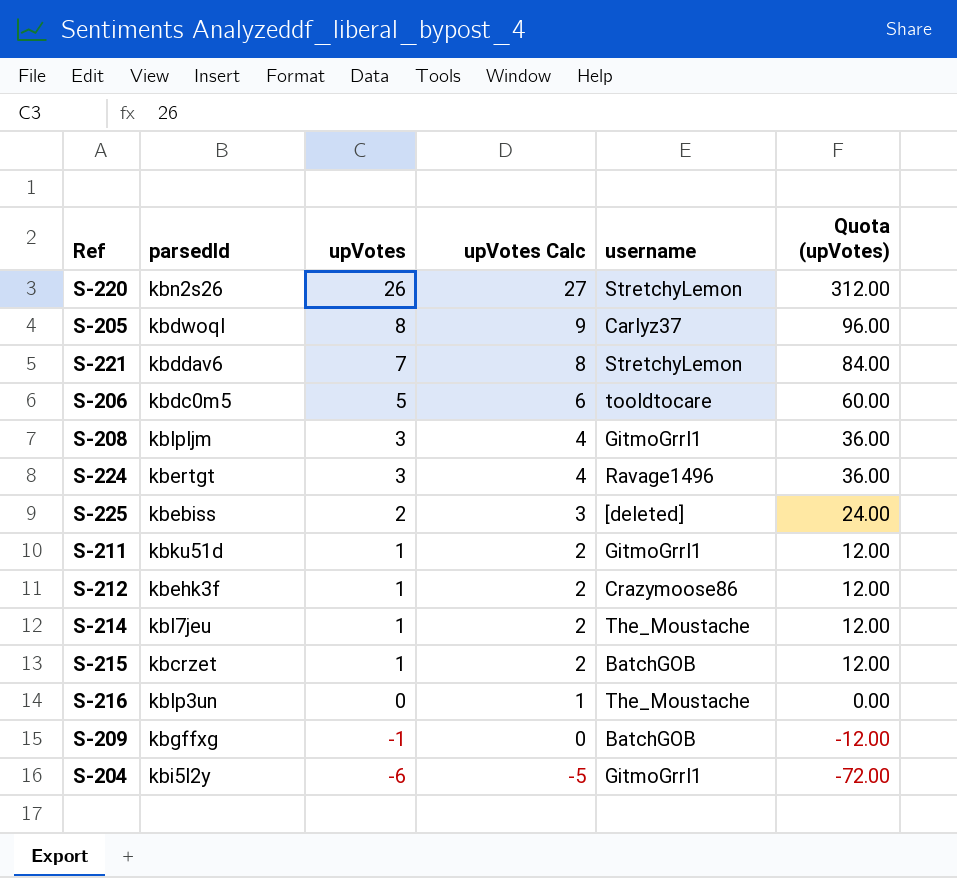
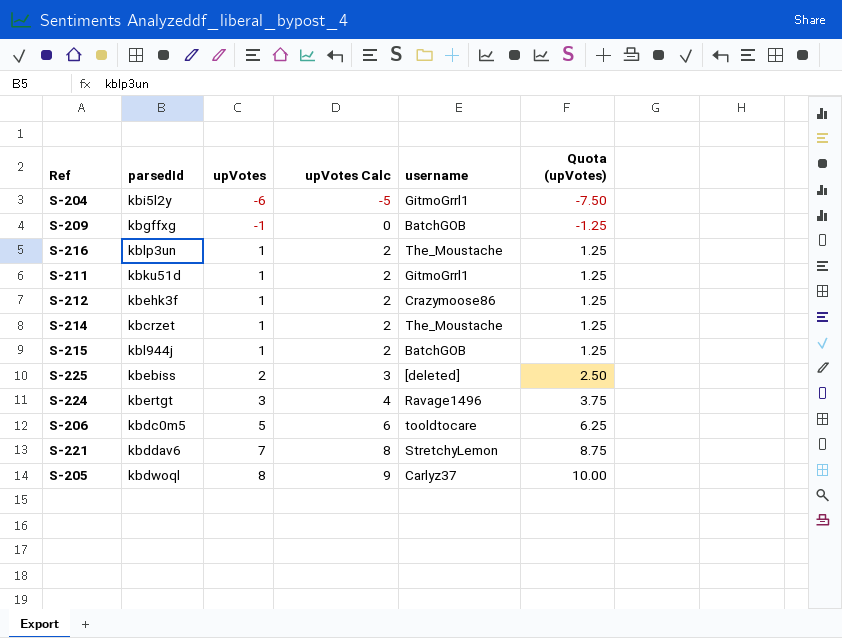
row order: upVotes descending -> upVotes ascending
column Quota (upVotes) | formula: [upVotes] * 12 -> [upVotes] * 1.25
row S-220: kbn2s26 | 26 | 27 | StretchyLemon | 312.00 -> none
row S-208: kblpljm | 3 | 4 | GitmoGrrl1 | 36.00 -> none
S-216 | upVotes: 0 -> 1
S-216 | upVotes Calc: 1 -> 2
S-214 | parsedId: kbl7jeu -> kbcrzet
S-215 | parsedId: kbcrzet -> kbl944j

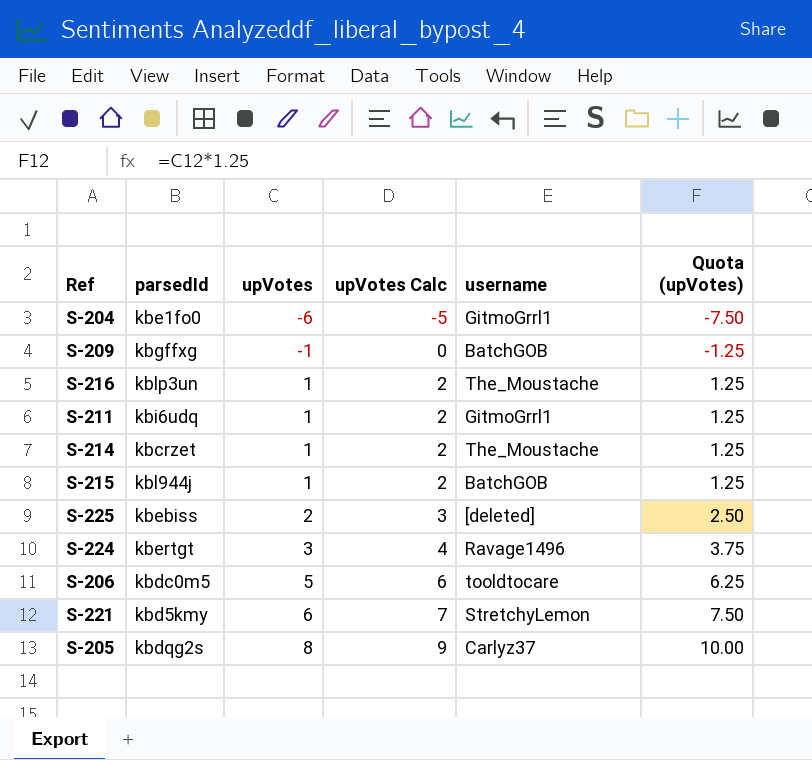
row S-212: kbehk3f | 1 | 2 | Crazymoose86 | 1.25 -> none
S-204 | parsedId: kbi5l2y -> kbe1fo0
S-211 | parsedId: kbku51d -> kbi6udq
S-221 | parsedId: kbddav6 -> kbd5kmy
S-221 | upVotes: 7 -> 6
S-221 | upVotes Calc: 8 -> 7
S-221 | Quota (upVotes): 8.75 -> 7.50
S-205 | parsedId: kbdwoql -> kbdqg2s

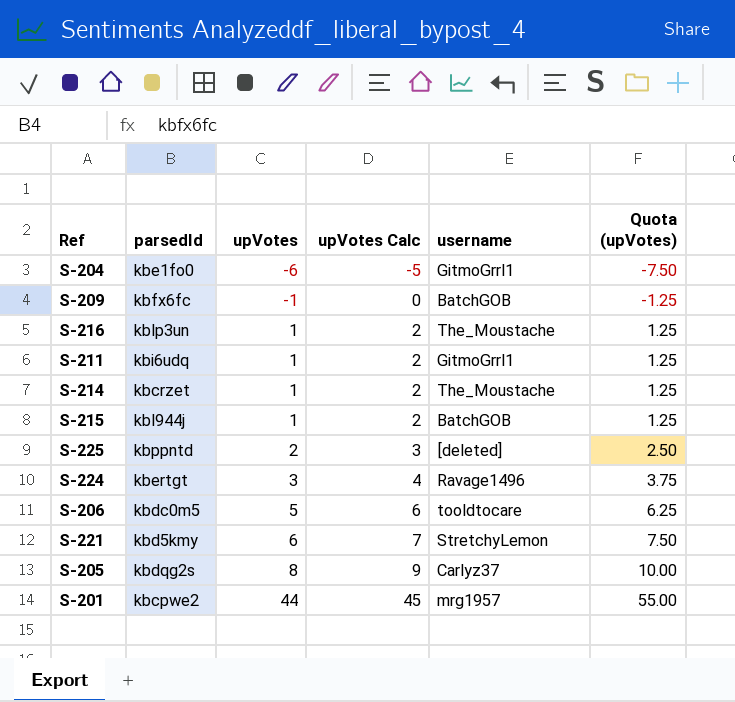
S-209 | parsedId: kbgffxg -> kbfx6fc
S-225 | parsedId: kbebiss -> kbppntd
row S-201: none -> kbcpwe2 | 44 | 45 | mrg1957 | 55.00

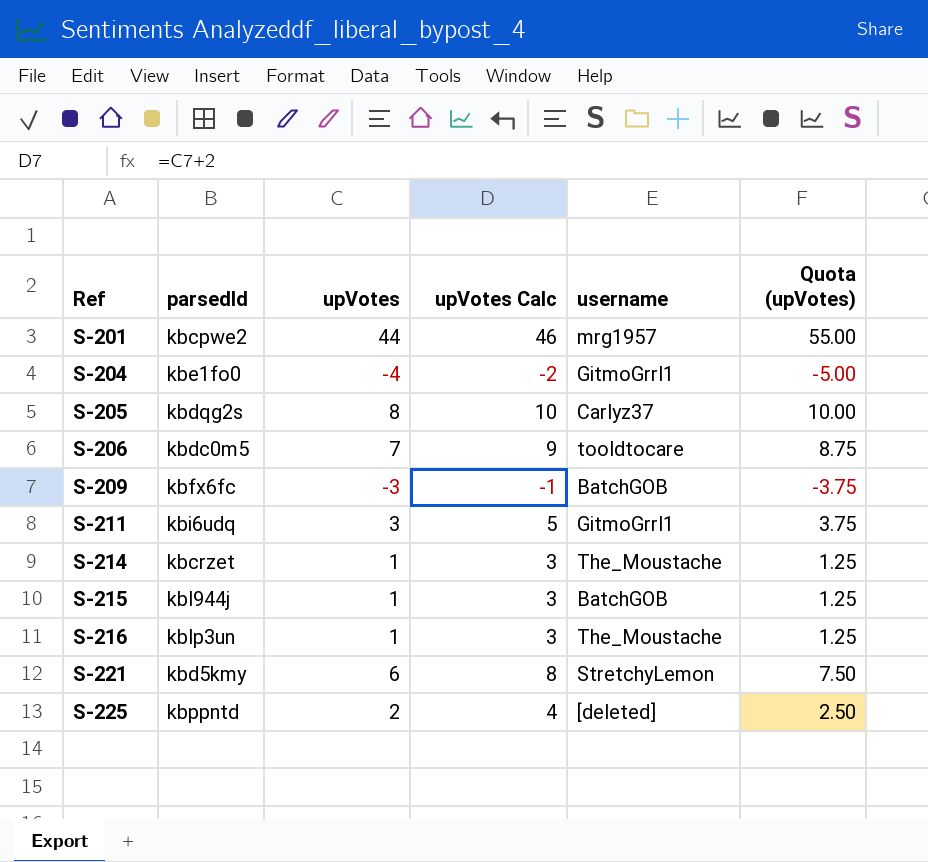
row order: upVotes ascending -> Ref ascending
column upVotes Calc | formula: [upVotes] + 1 -> [upVotes] + 2
row S-224: kbertgt | 3 | 4 | Ravage1496 | 3.75 -> none
S-204 | upVotes: -6 -> -4
S-204 | Quota (upVotes): -7.50 -> -5.00
S-206 | upVotes: 5 -> 7
S-206 | Quota (upVotes): 6.25 -> 8.75
S-209 | upVotes: -1 -> -3
S-209 | Quota (upVotes): -1.25 -> -3.75
S-211 | upVotes: 1 -> 3
S-211 | Quota (upVotes): 1.25 -> 3.75

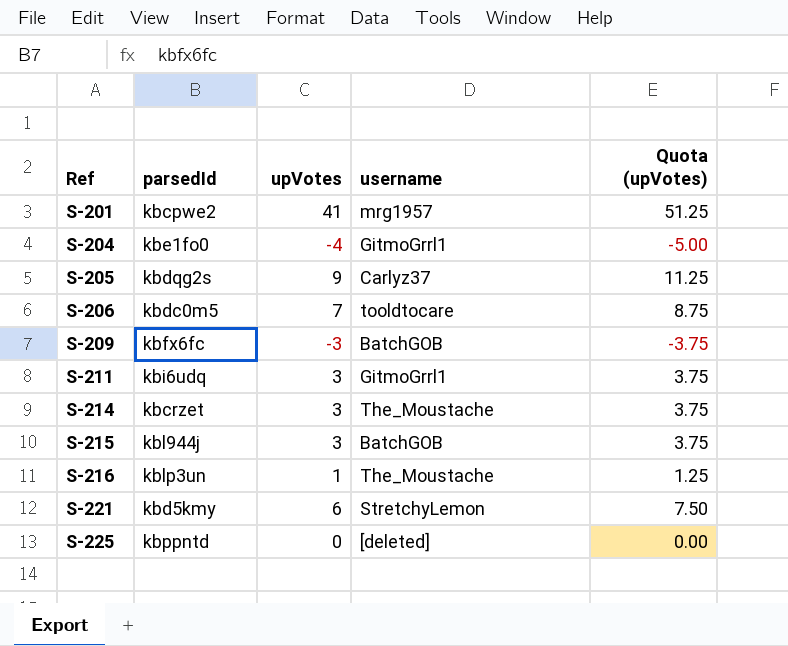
column upVotes Calc | formula: [upVotes] + 2 -> none
S-201 | upVotes: 44 -> 41
S-201 | Quota (upVotes): 55.00 -> 51.25
S-205 | upVotes: 8 -> 9
S-205 | Quota (upVotes): 10.00 -> 11.25
S-214 | upVotes: 1 -> 3
S-214 | Quota (upVotes): 1.25 -> 3.75
S-215 | upVotes: 1 -> 3
S-215 | Quota (upVotes): 1.25 -> 3.75
S-225 | upVotes: 2 -> 0
S-225 | Quota (upVotes): 2.50 -> 0.00

